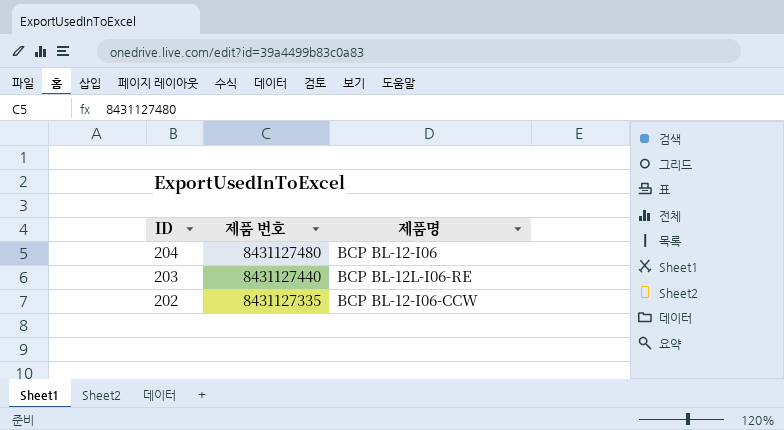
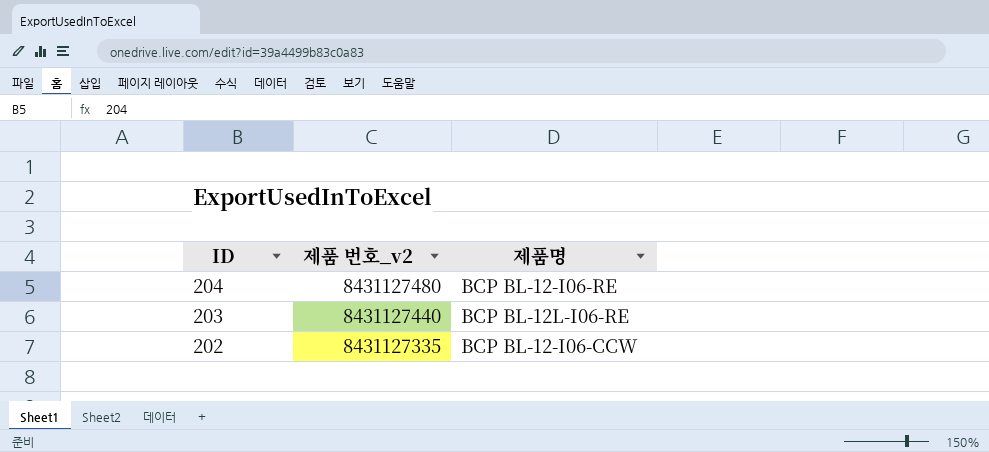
column name: 제품 번호 -> 제품 번호_v2
204 | 제품명: BCP BL-12-I06 -> BCP BL-12-I06-RE

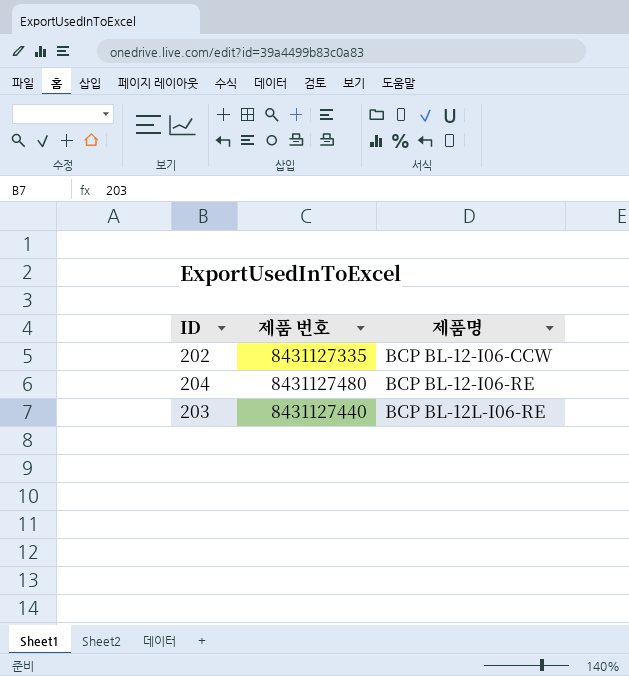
row order: ID descending -> 제품명 ascending
column name: 제품 번호_v2 -> 제품 번호

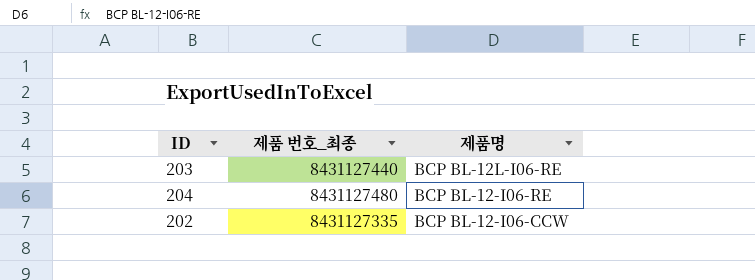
row order: 제품명 ascending -> 제품명 descending
column name: 제품 번호 -> 제품 번호_최종

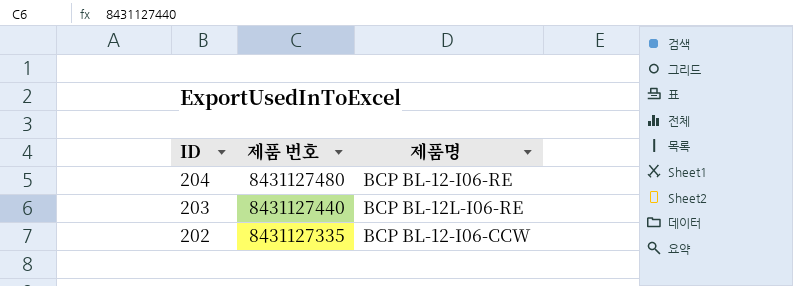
row order: 제품명 descending -> ID descending
column name: 제품 번호_최종 -> 제품 번호

